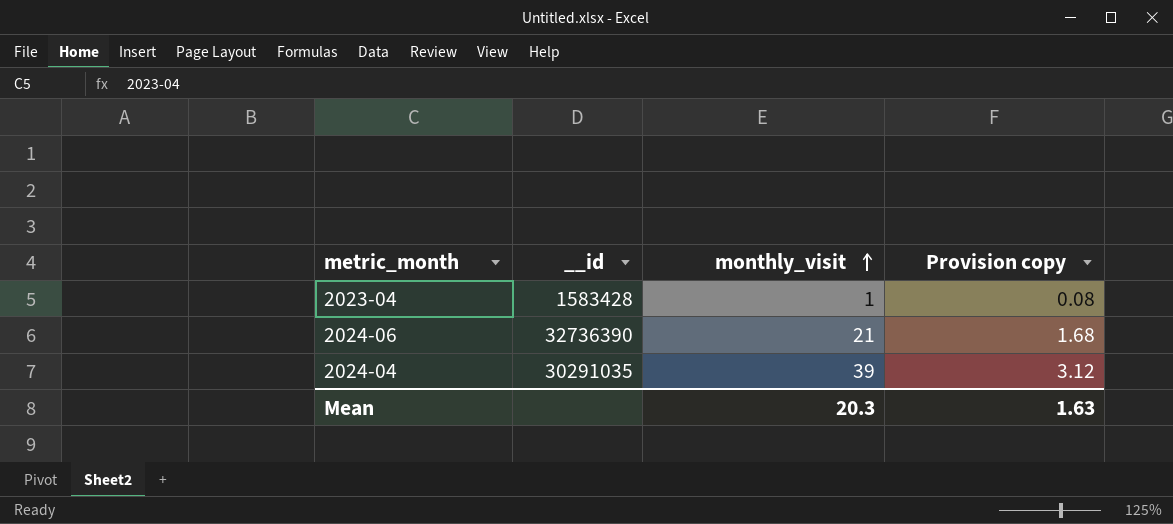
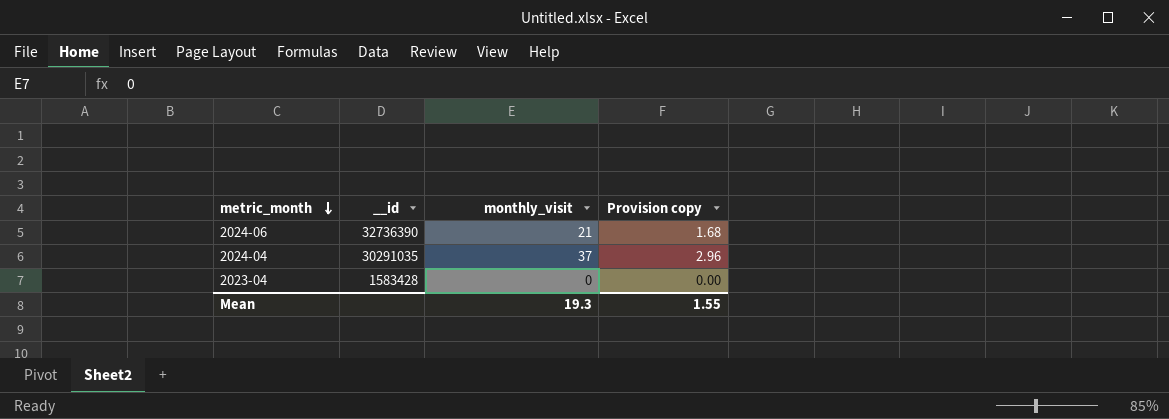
row order: monthly_visit ascending -> metric_month descending
2024-04 | monthly_visit: 39 -> 37
2024-04 | Provision copy: 3.12 -> 2.96
2023-04 | monthly_visit: 1 -> 0
2023-04 | Provision copy: 0.08 -> 0.00
Mean | monthly_visit: 20.3 -> 19.3
Mean | Provision copy: 1.63 -> 1.55

